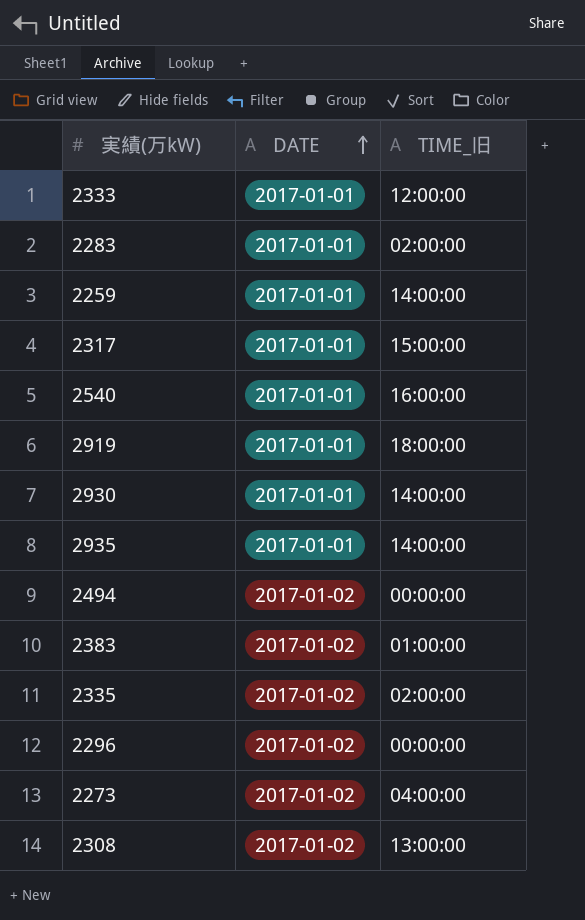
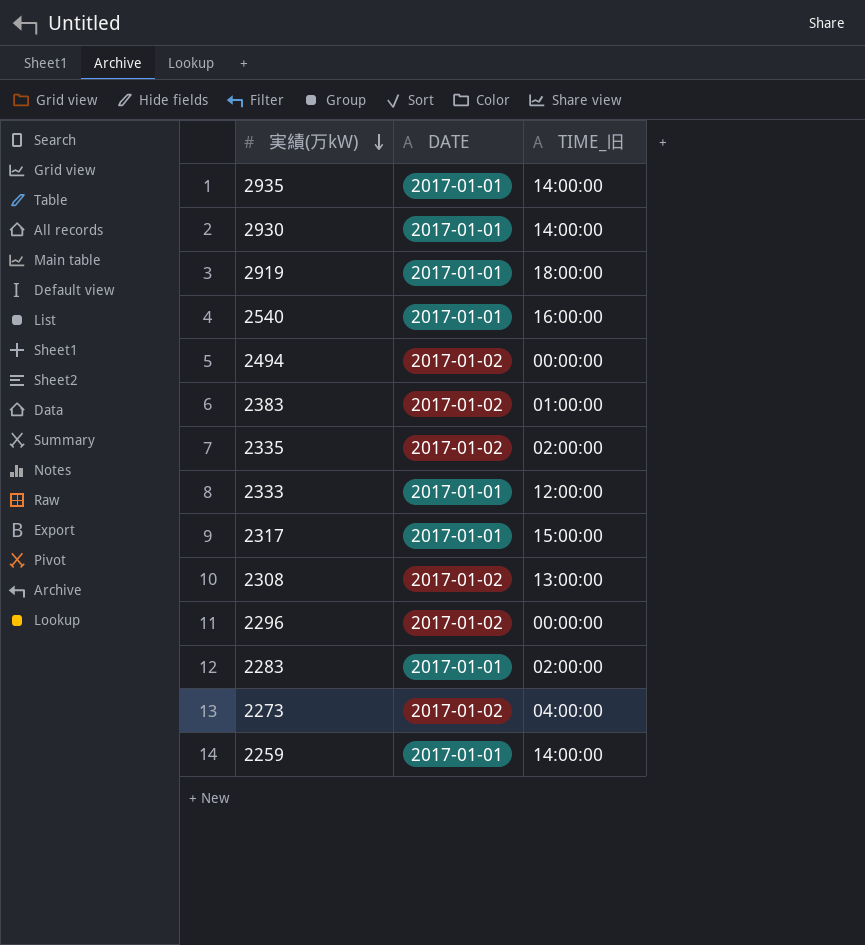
row order: DATE ascending -> 実績(万kW) descending

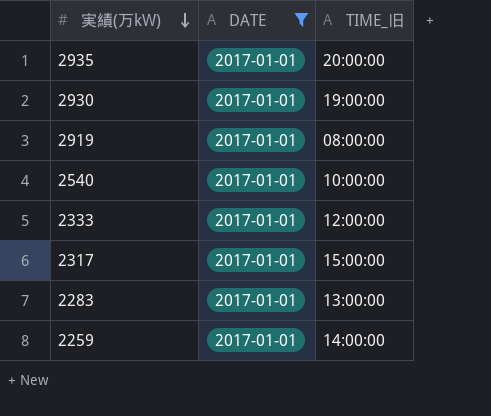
filter: none -> DATE = 2017-01-01
2935 | TIME_旧: 14:00:00 -> 20:00:00
2930 | TIME_旧: 14:00:00 -> 19:00:00
2919 | TIME_旧: 18:00:00 -> 08:00:00
2540 | TIME_旧: 16:00:00 -> 10:00:00
2283 | TIME_旧: 02:00:00 -> 13:00:00

